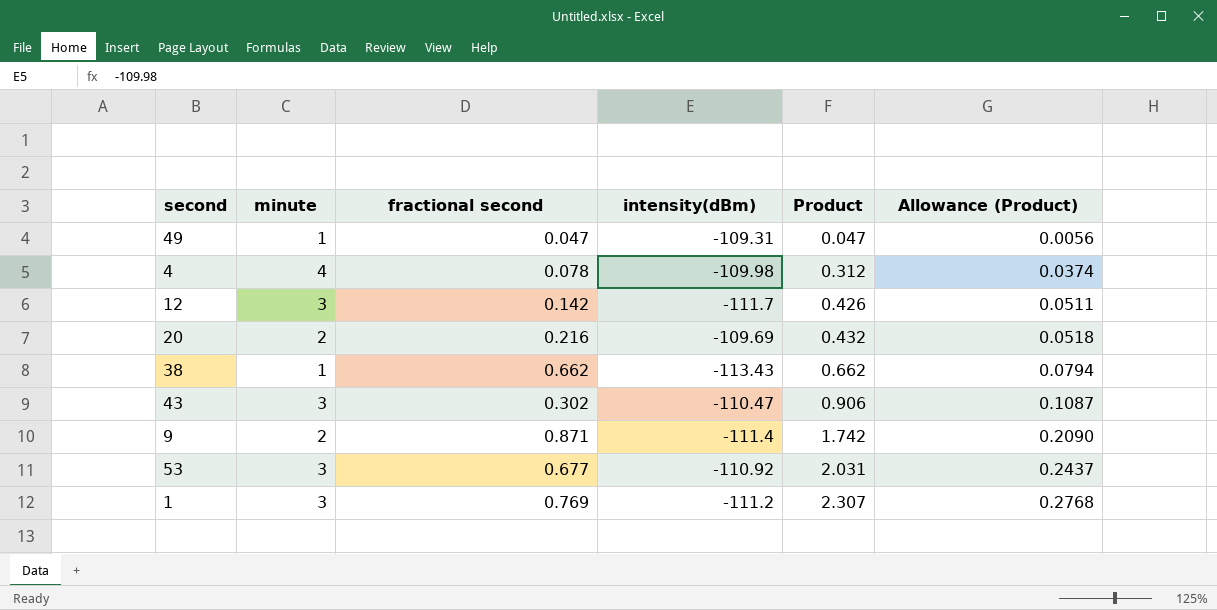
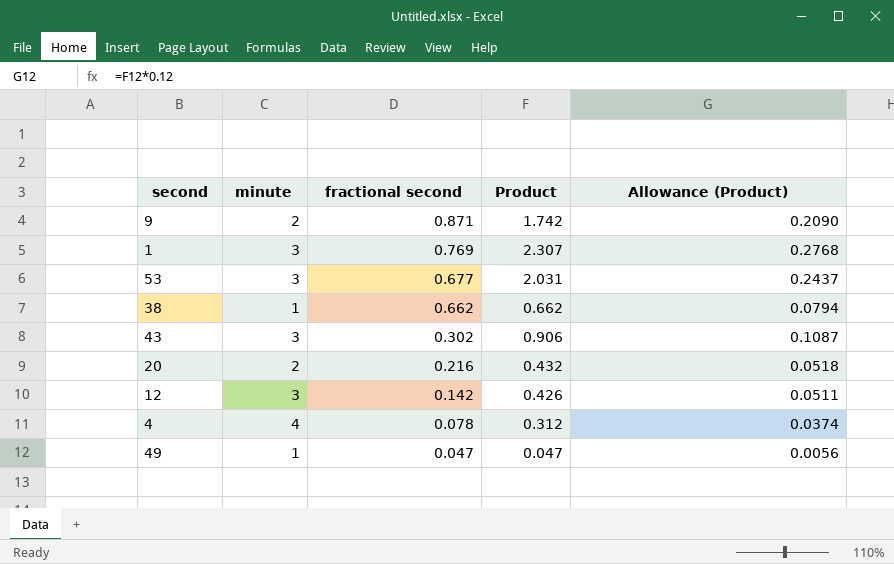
row order: Product ascending -> fractional second descending
column intensity(dBm) | position: 4 -> none

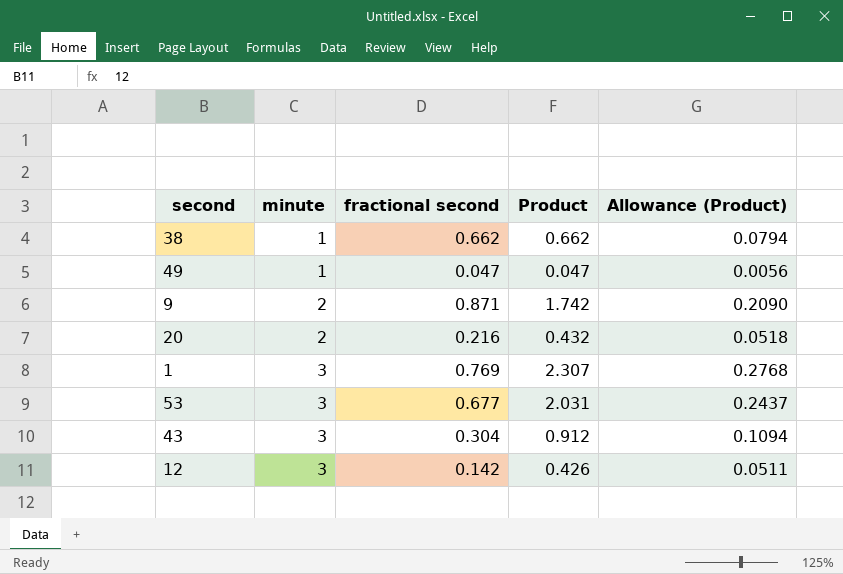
row order: fractional second descending -> minute ascending
row 4: 4 | 0.078 | 0.312 | 0.0374 -> none
43 | fractional second: 0.302 -> 0.304
43 | Product: 0.906 -> 0.912
43 | Allowance (Product): 0.1087 -> 0.1094

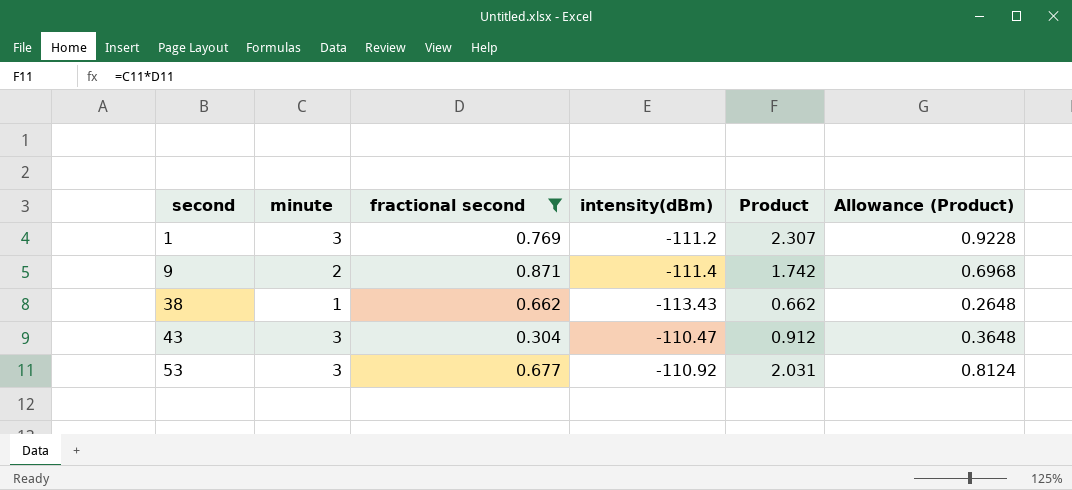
filter: none -> fractional second >= 0.304
row order: minute ascending -> second ascending
column intensity(dBm) | position: none -> 4
column Allowance (Product) | formula: [Product] * 0.12 -> [Product] * 0.4

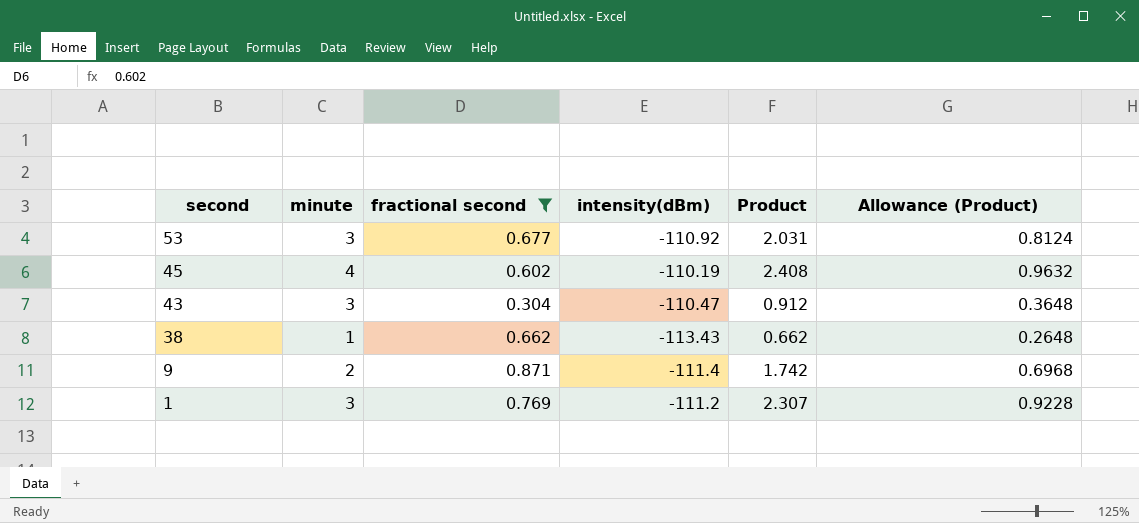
row order: second ascending -> second descending
row 45: none -> 4 | 0.602 | -110.19 | 2.408 | 0.9632

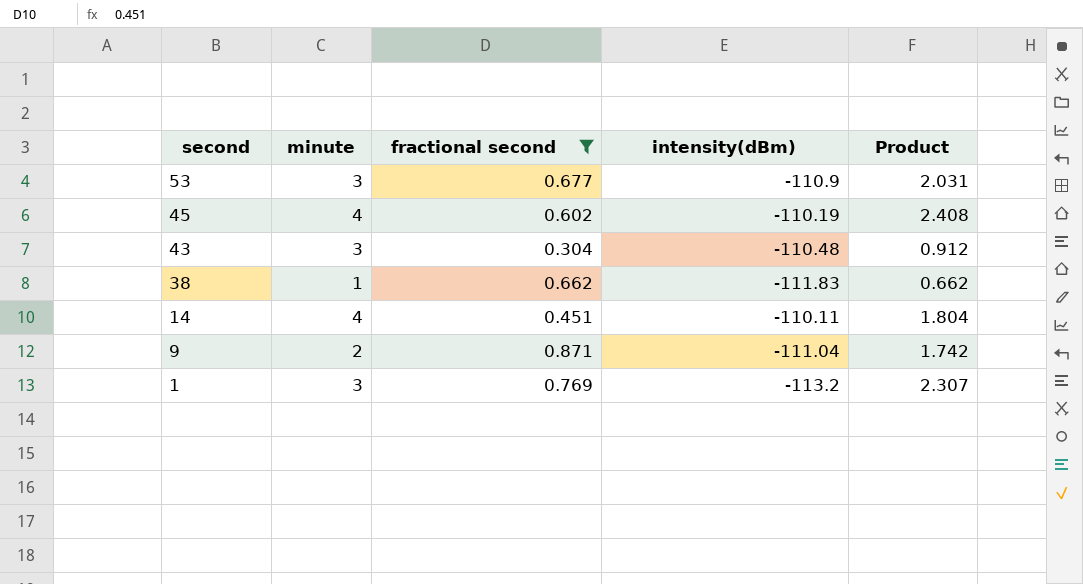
column Allowance (Product) | formula: [Product] * 0.4 -> none
53 | intensity(dBm): -110.92 -> -110.9
43 | intensity(dBm): -110.47 -> -110.48
38 | intensity(dBm): -113.43 -> -111.83
row 14: none -> 4 | 0.451 | -110.11 | 1.804
9 | intensity(dBm): -111.4 -> -111.04
1 | intensity(dBm): -111.2 -> -113.2

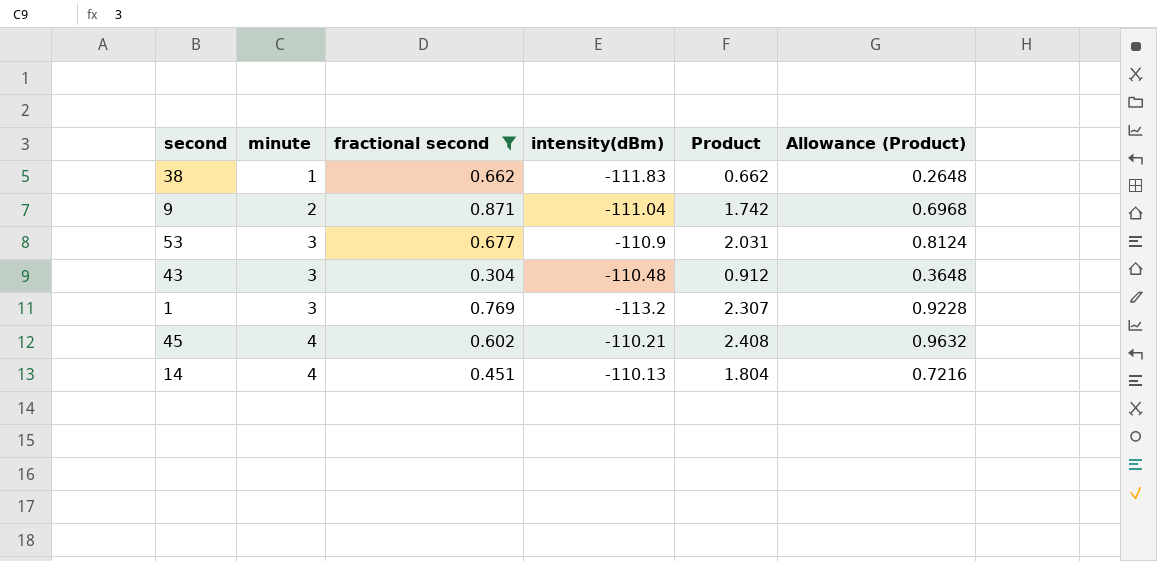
row order: second descending -> minute ascending
column Allowance (Product) | formula: none -> [Product] * 0.4
45 | intensity(dBm): -110.19 -> -110.21
14 | intensity(dBm): -110.11 -> -110.13

